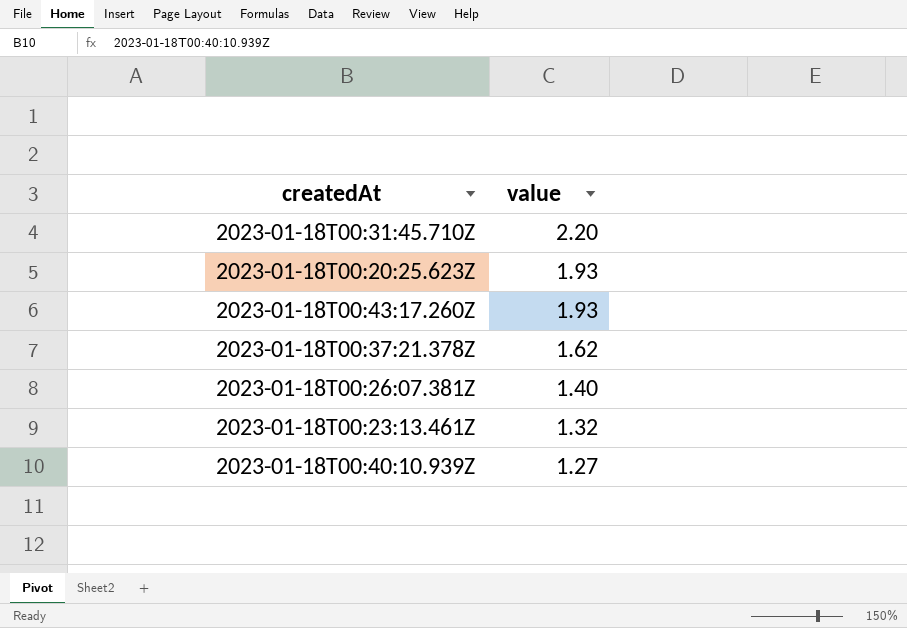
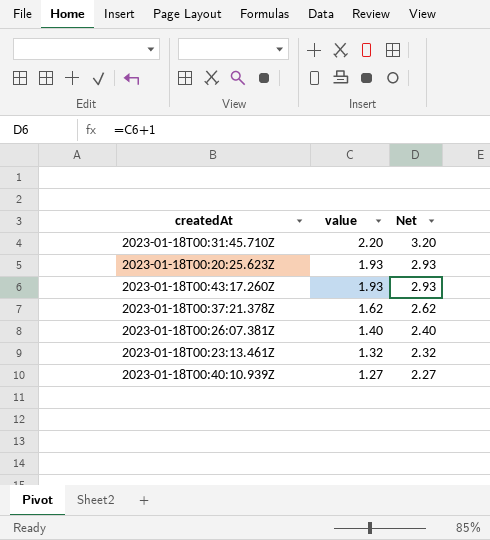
column Net | formula: none -> [value] + 1

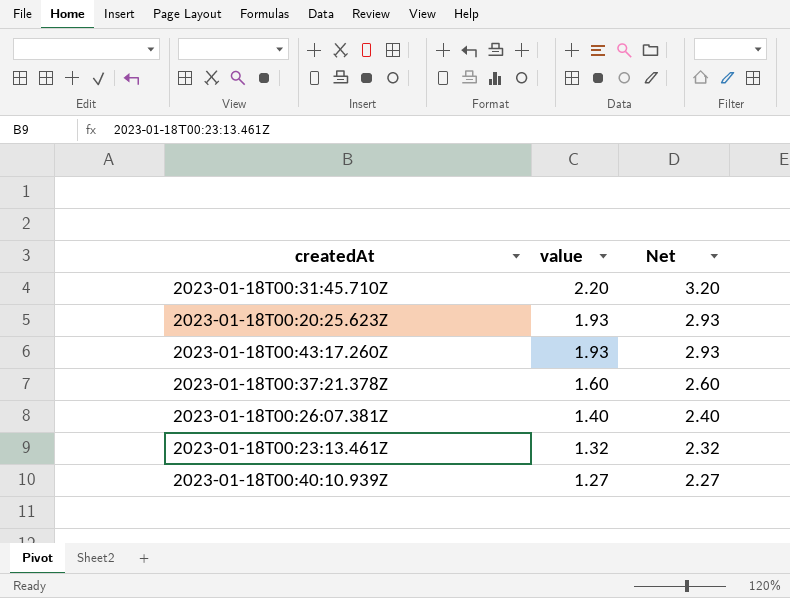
2023-01-18T00:37:21.378Z | value: 1.62 -> 1.60
2023-01-18T00:37:21.378Z | Net: 2.62 -> 2.60

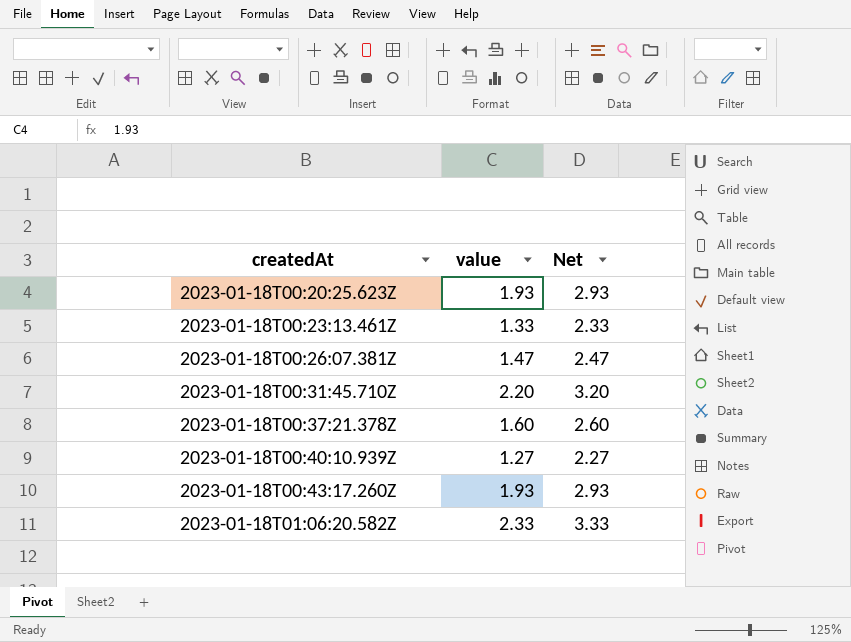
row order: value descending -> createdAt ascending
2023-01-18T00:23:13.461Z | value: 1.32 -> 1.33
2023-01-18T00:23:13.461Z | Net: 2.32 -> 2.33
2023-01-18T00:26:07.381Z | value: 1.40 -> 1.47
2023-01-18T00:26:07.381Z | Net: 2.40 -> 2.47
row 2023-01-18T01:06:20.582Z: none -> 2.33 | 3.33

